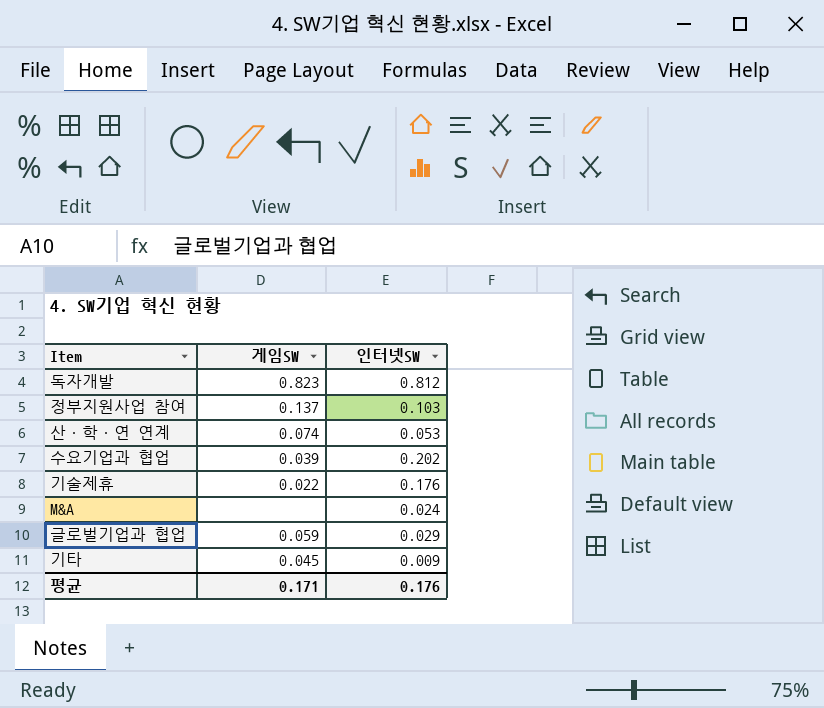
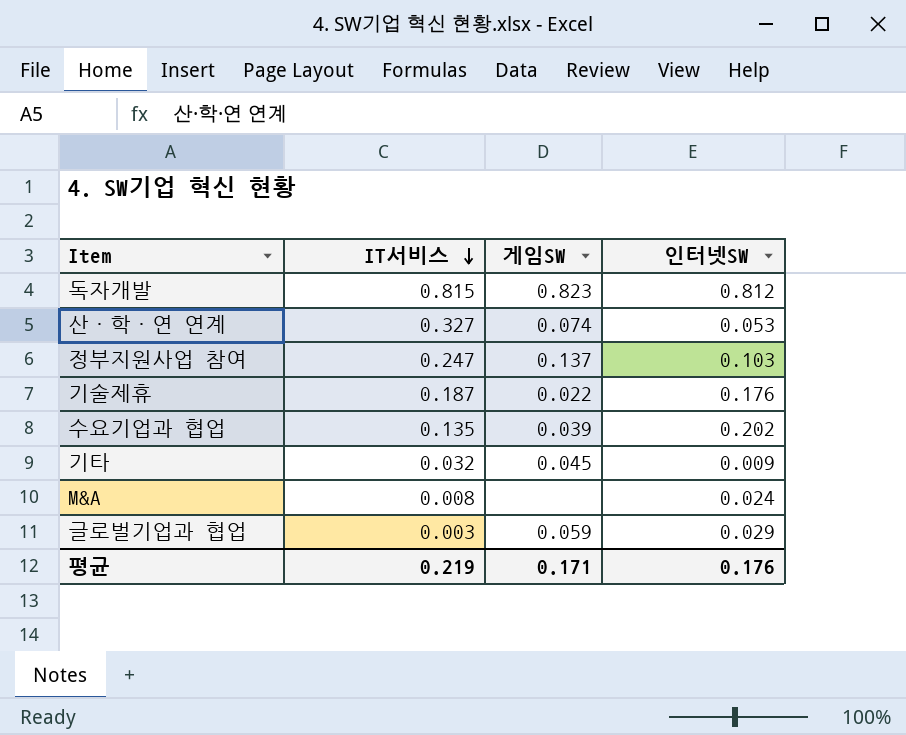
row order: none -> IT서비스 descending
column IT서비스 | position: none -> 2

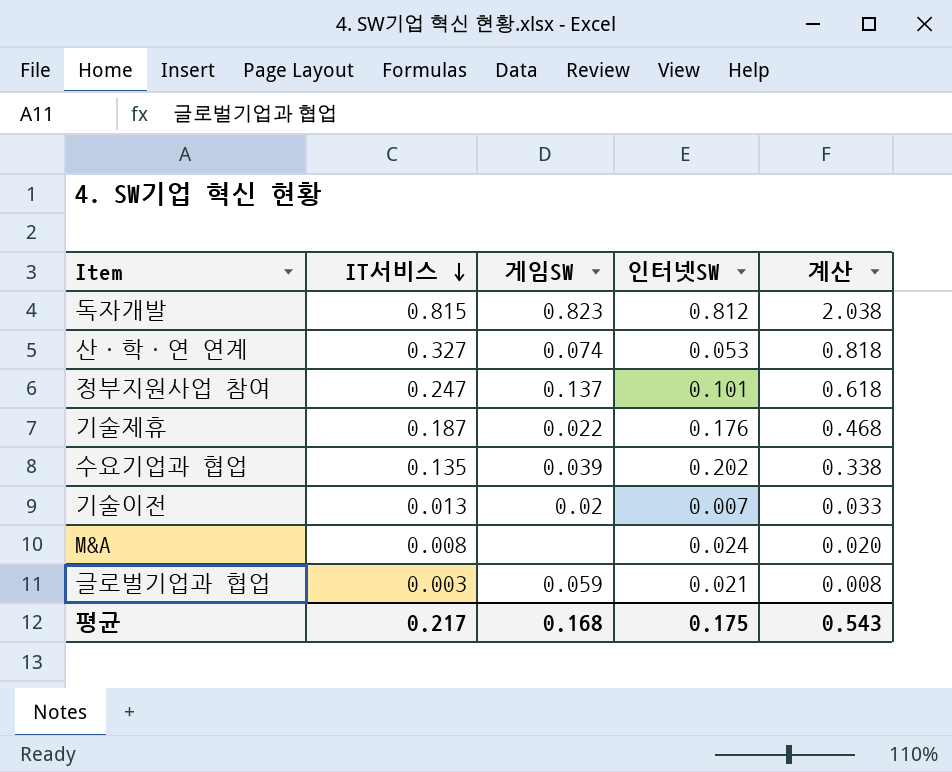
column 계산 | formula: none -> [IT서비스] * 2.5
row 기타: 0.032 | 0.045 | 0.009 -> none
정부지원사업 참여 | 인터넷SW: 0.103 -> 0.101
row 기술이전: none -> 0.013 | 0.02 | 0.007 | 0.033
글로벌기업과 협업 | 인터넷SW: 0.029 -> 0.021
평균 | IT서비스: 0.219 -> 0.217
평균 | 게임SW: 0.171 -> 0.168
평균 | 인터넷SW: 0.176 -> 0.175

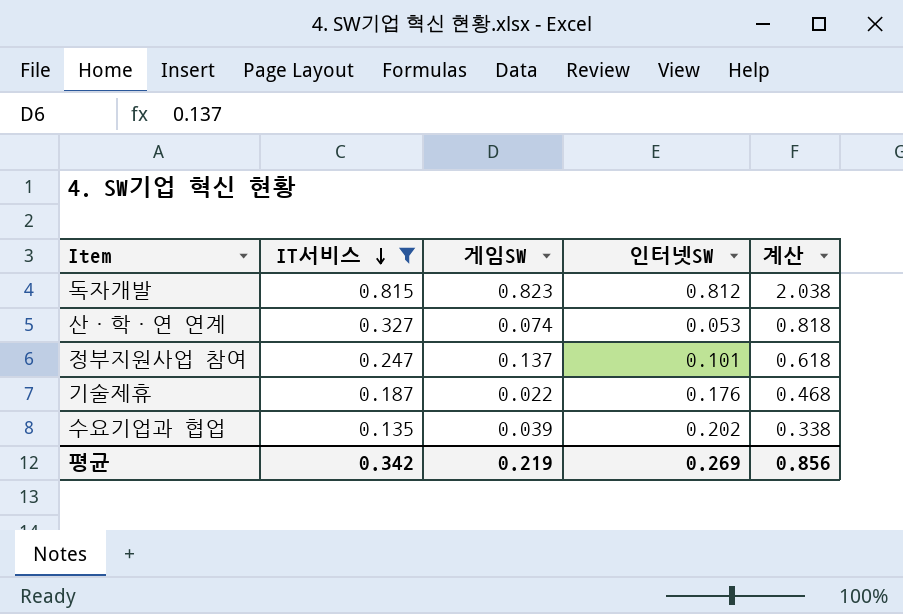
filter: none -> IT서비스 >= 0.135
평균 | IT서비스: 0.217 -> 0.342
평균 | 게임SW: 0.168 -> 0.219
평균 | 인터넷SW: 0.175 -> 0.269
평균 | 계산: 0.543 -> 0.856

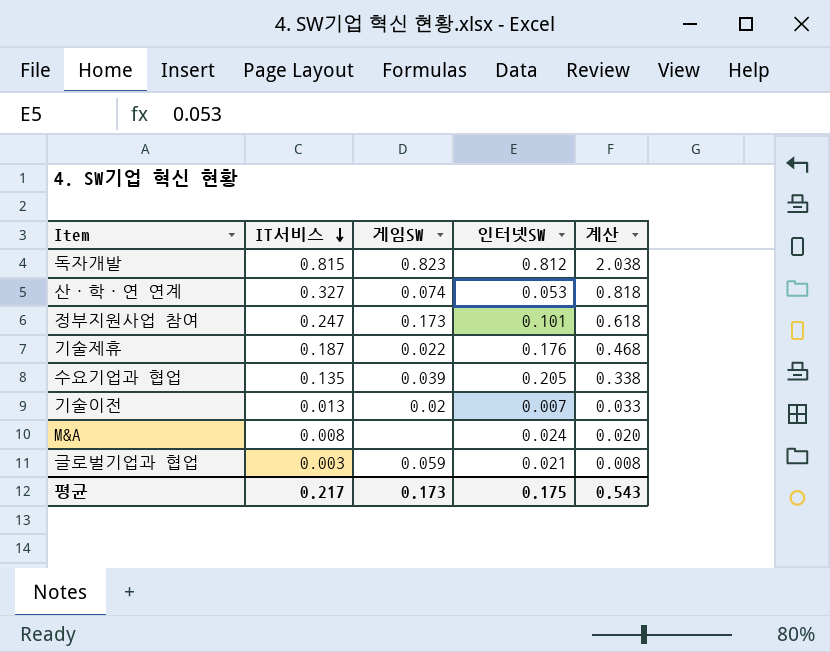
filter: IT서비스 >= 0.135 -> none
정부지원사업 참여 | 게임SW: 0.137 -> 0.173
수요기업과 협업 | 인터넷SW: 0.202 -> 0.205
평균 | IT서비스: 0.342 -> 0.217
평균 | 게임SW: 0.219 -> 0.173
평균 | 인터넷SW: 0.269 -> 0.175
평균 | 계산: 0.856 -> 0.543

